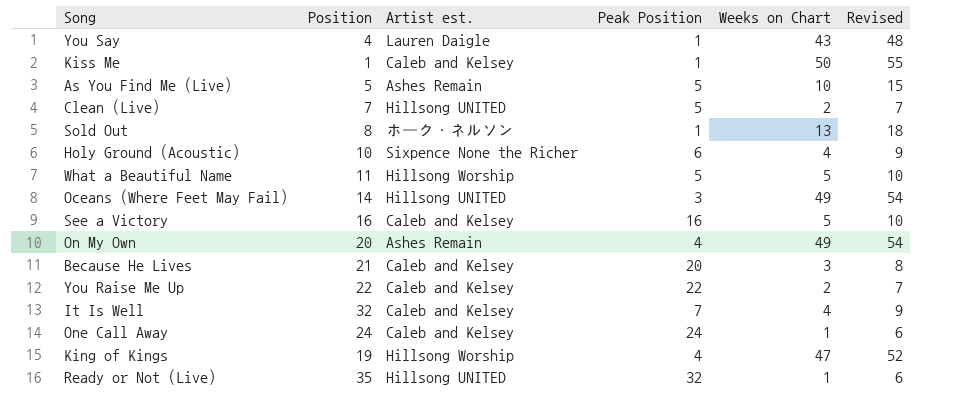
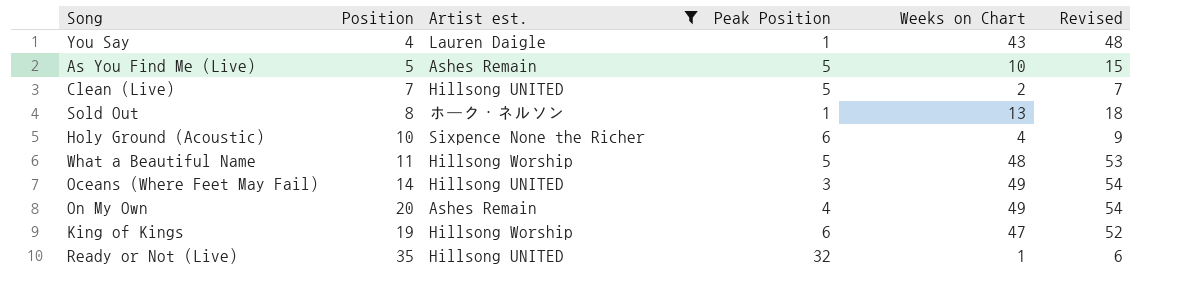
filter: none -> Artist est. != Caleb and Kelsey
What a Beautiful Name | Weeks on Chart: 5 -> 48
What a Beautiful Name | Revised: 10 -> 53
King of Kings | Peak Position: 4 -> 6

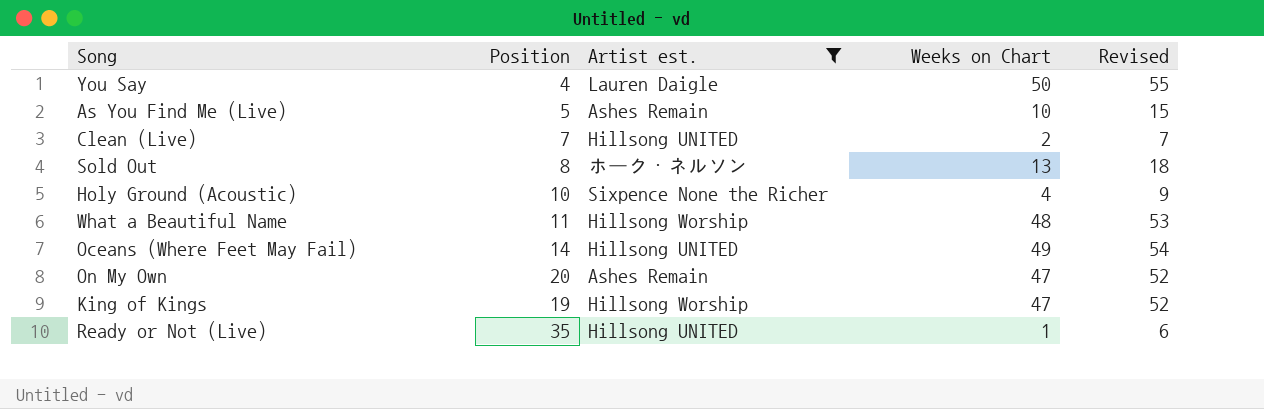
column Peak Position | position: 4 -> none
You Say | Weeks on Chart: 43 -> 50
You Say | Revised: 48 -> 55
On My Own | Weeks on Chart: 49 -> 47
On My Own | Revised: 54 -> 52

